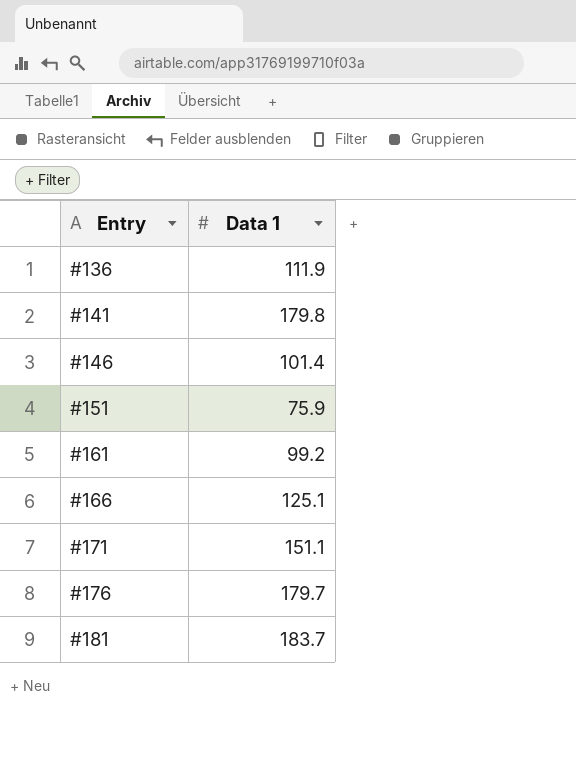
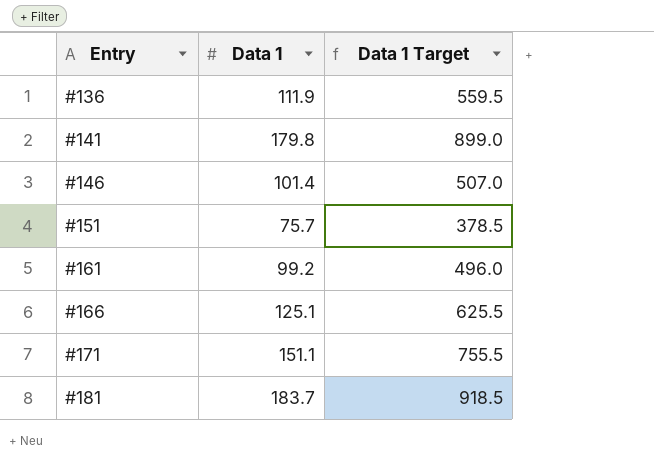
column Data 1 Target | formula: none -> [Data 1] * 5
row #176: 179.7 -> none
#151 | Data 1: 75.9 -> 75.7

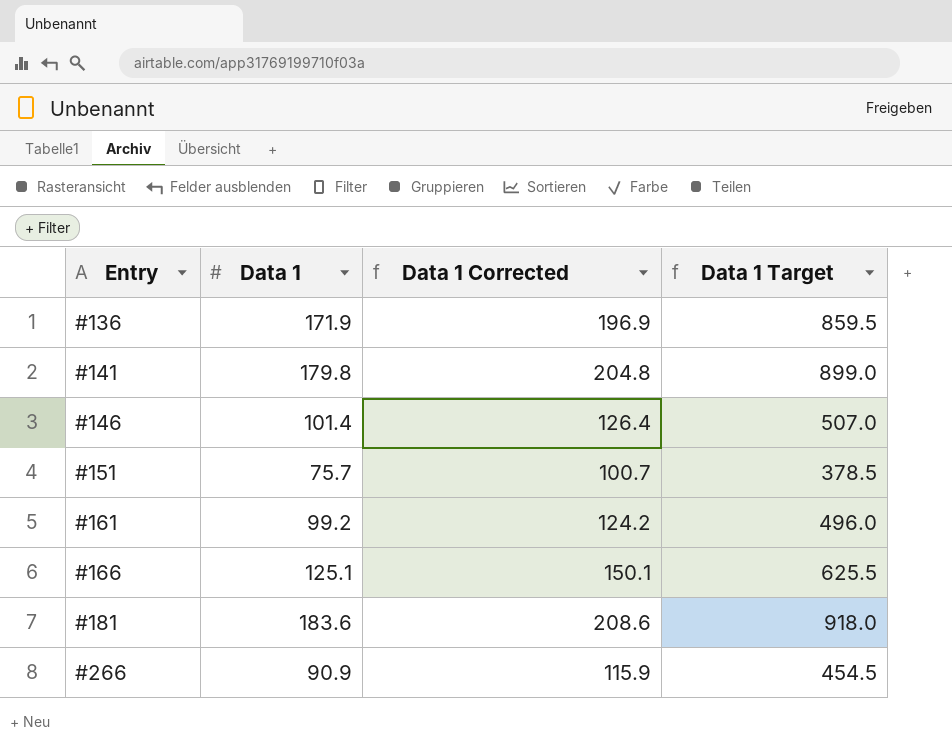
column Data 1 Corrected | formula: none -> [Data 1] + 25
row #171: 151.1 | 755.5 -> none
#136 | Data 1: 111.9 -> 171.9
#136 | Data 1 Target: 559.5 -> 859.5
#181 | Data 1: 183.7 -> 183.6
#181 | Data 1 Target: 918.5 -> 918.0
row #266: none -> 90.9 | 115.9 | 454.5

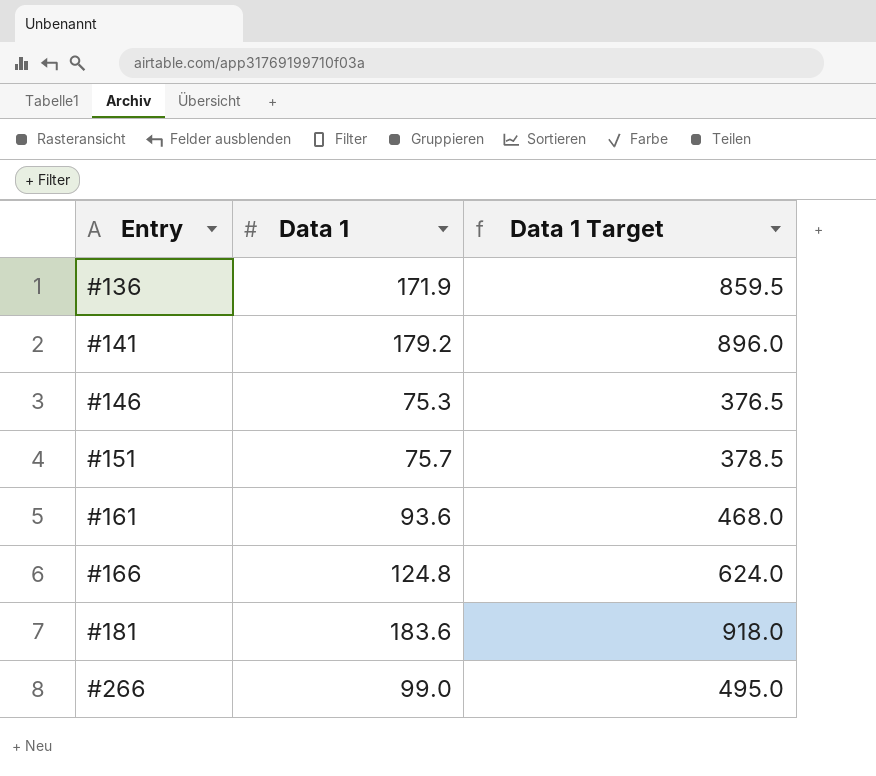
column Data 1 Corrected | formula: [Data 1] + 25 -> none
#141 | Data 1: 179.8 -> 179.2
#141 | Data 1 Target: 899.0 -> 896.0
#146 | Data 1: 101.4 -> 75.3
#146 | Data 1 Target: 507.0 -> 376.5
#161 | Data 1: 99.2 -> 93.6
#161 | Data 1 Target: 496.0 -> 468.0
#166 | Data 1: 125.1 -> 124.8
#166 | Data 1 Target: 625.5 -> 624.0
#266 | Data 1: 90.9 -> 99.0
#266 | Data 1 Target: 454.5 -> 495.0

